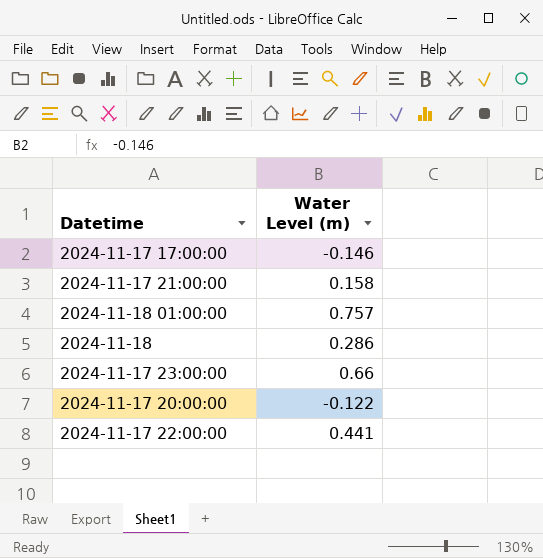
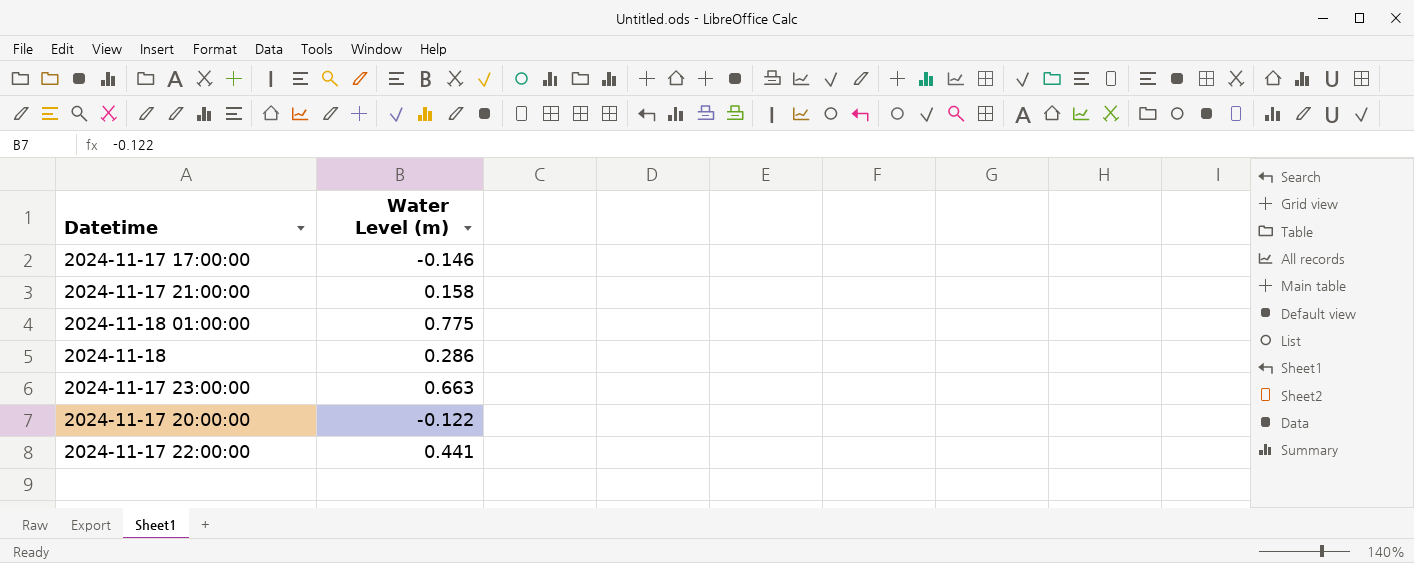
2024-11-18 01:00:00 | Water Level (m): 0.757 -> 0.775
2024-11-17 23:00:00 | Water Level (m): 0.66 -> 0.663

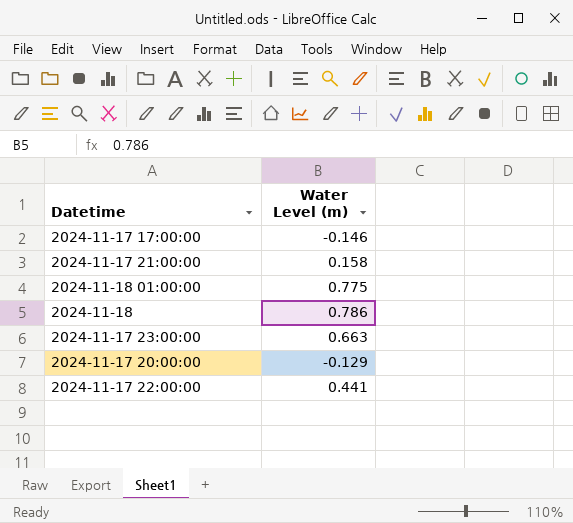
2024-11-18 | Water Level (m): 0.286 -> 0.786
2024-11-17 20:00:00 | Water Level (m): -0.122 -> -0.129

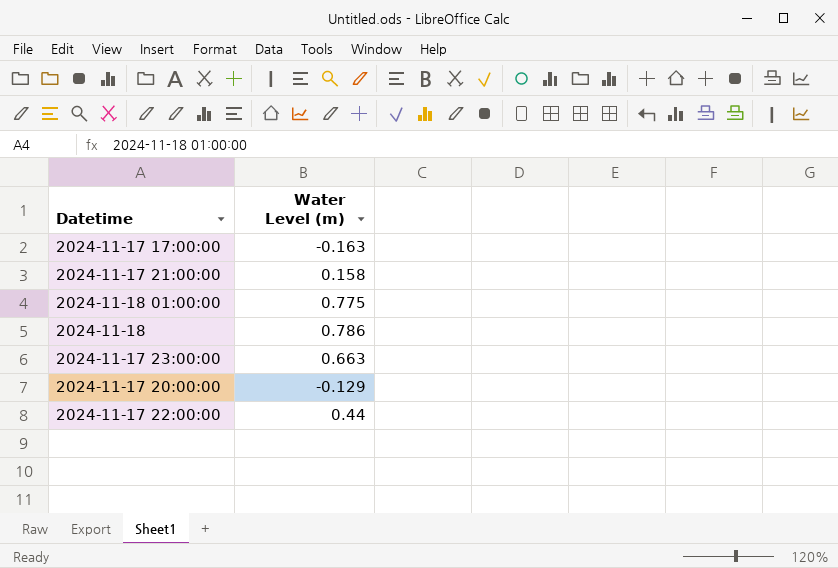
2024-11-17 17:00:00 | Water Level (m): -0.146 -> -0.163
2024-11-17 22:00:00 | Water Level (m): 0.441 -> 0.44

